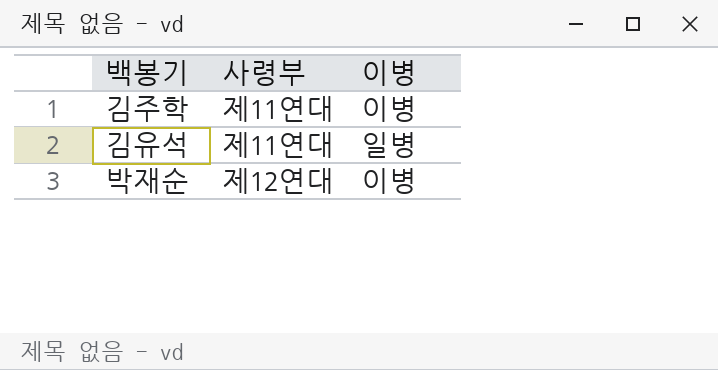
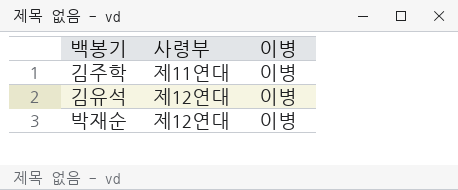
김유석 | 사령부: 제11연대 -> 제12연대
김유석 | 이병: 일병 -> 이병

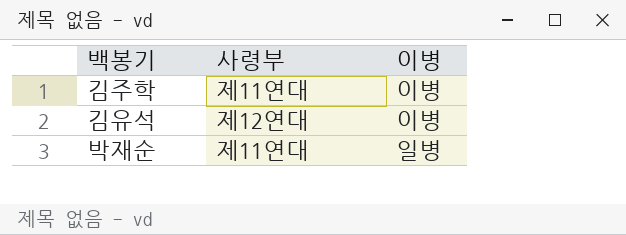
박재순 | 사령부: 제12연대 -> 제11연대
박재순 | 이병: 이병 -> 일병

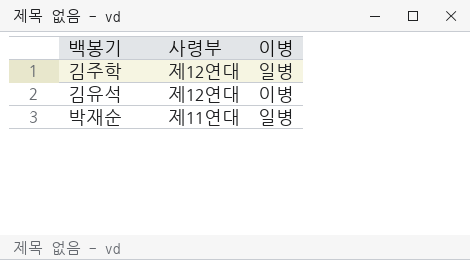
김주학 | 사령부: 제11연대 -> 제12연대
김주학 | 이병: 이병 -> 일병

